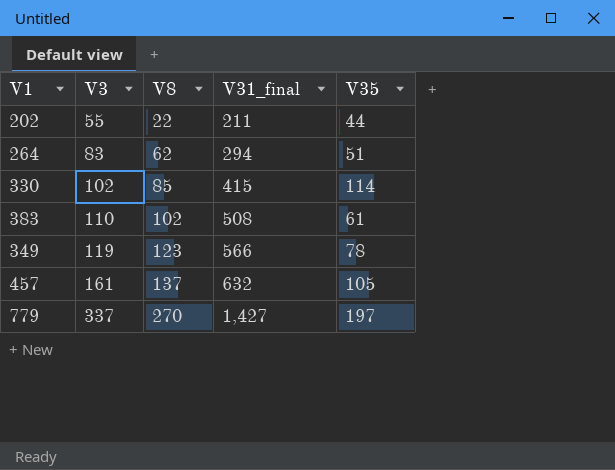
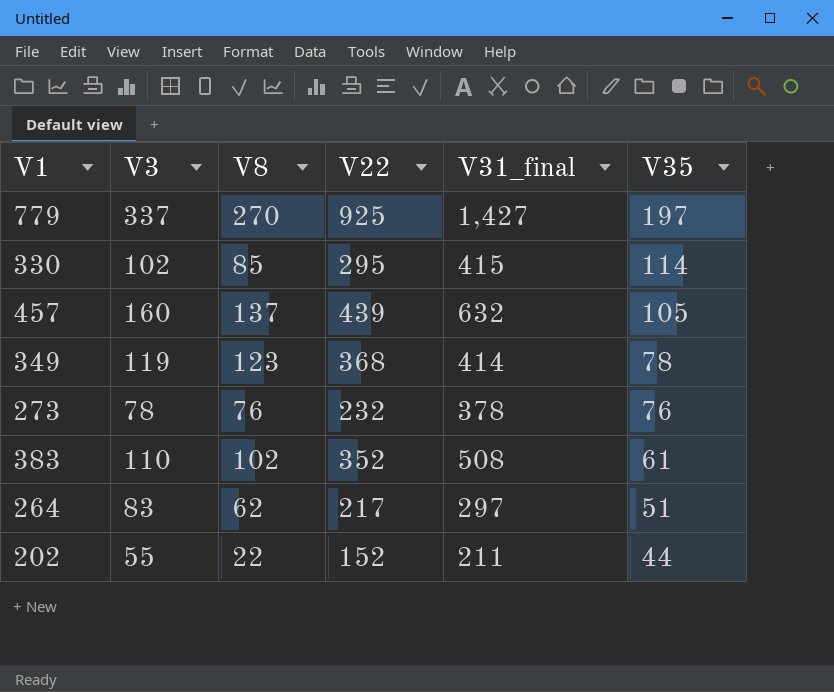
row order: V3 ascending -> V35 descending
column V22 | position: none -> 4
457 | V3: 161 -> 160
349 | V31_final: 566 -> 414
row 273: none -> 78 | 76 | 232 | 378 | 76
264 | V31_final: 294 -> 297

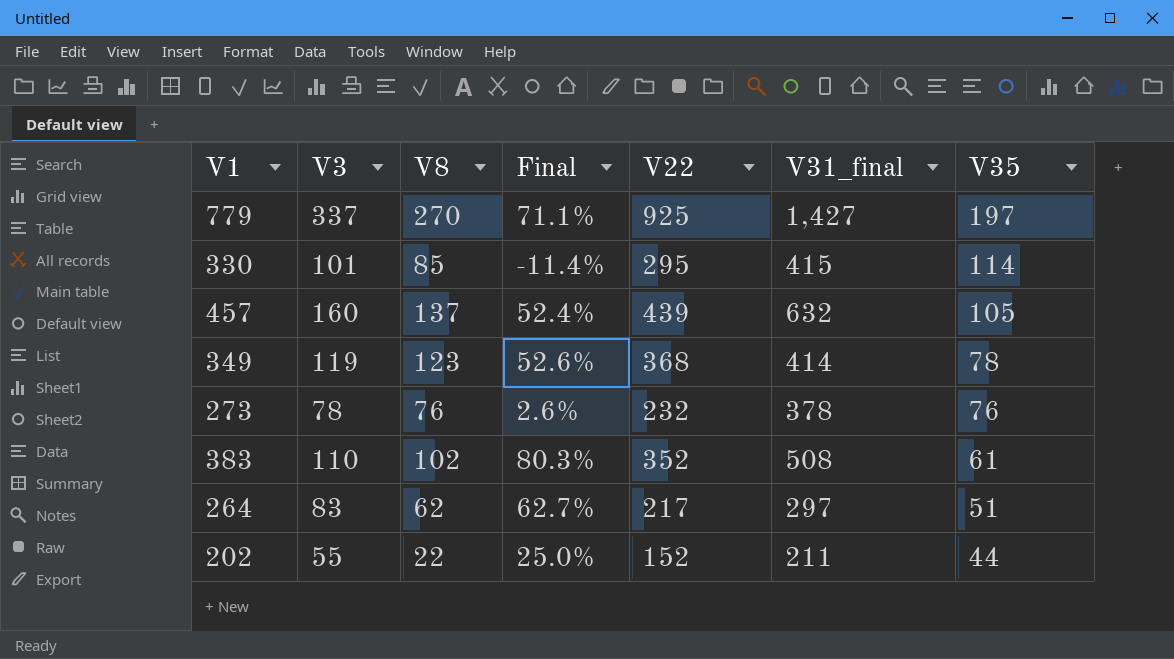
column Final | formula: none -> ([V3] - [V35]) / [V35]
330 | V3: 102 -> 101

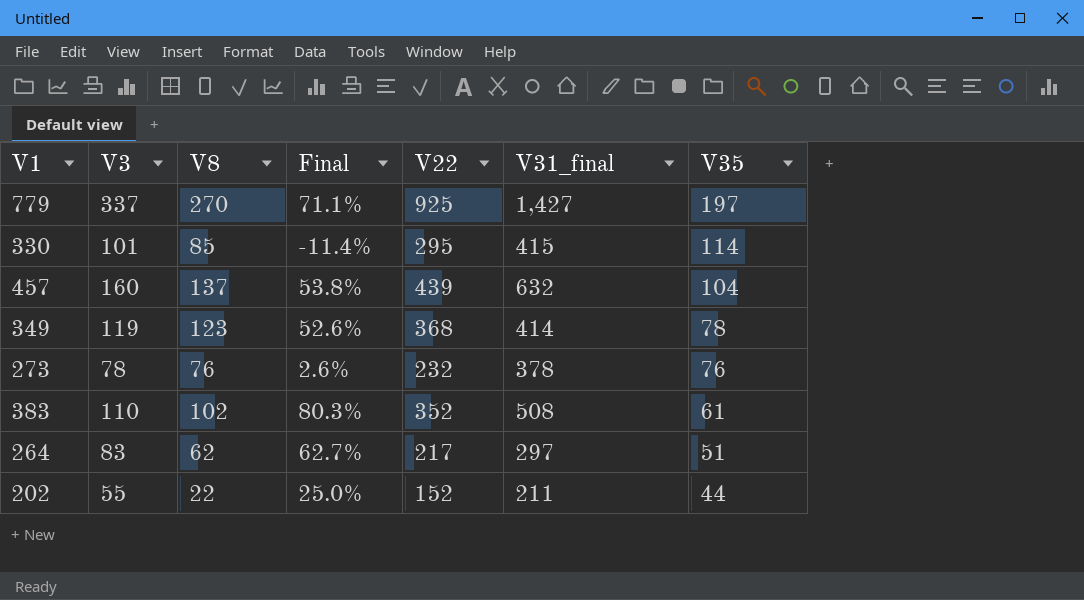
457 | Final: 52.4% -> 53.8%
457 | V35: 105 -> 104

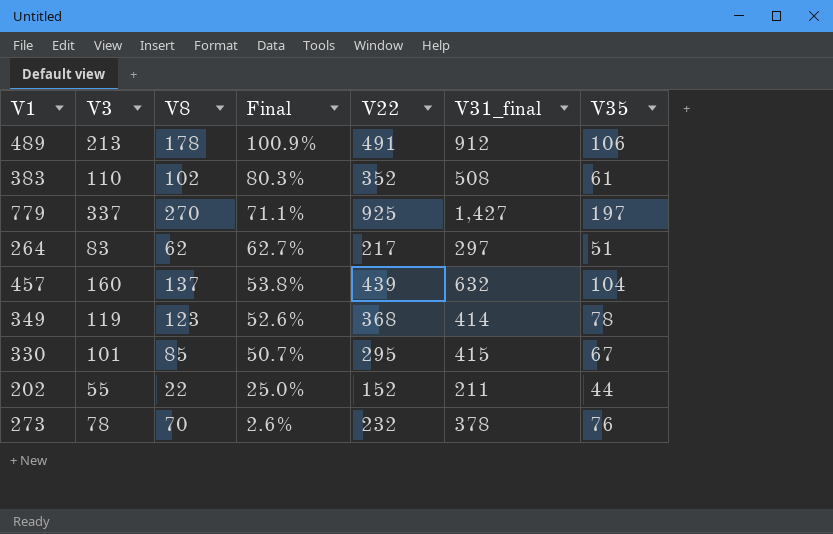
row order: V35 descending -> Final descending
row 489: none -> 213 | 178 | 100.9% | 491 | 912 | 106
330 | Final: -11.4% -> 50.7%
330 | V35: 114 -> 67
273 | V8: 76 -> 70

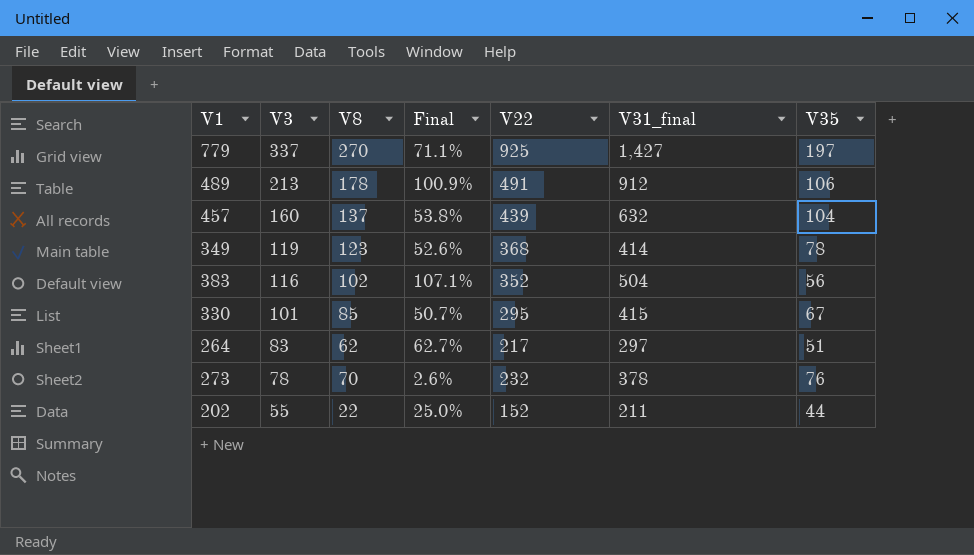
row order: Final descending -> V3 descending
383 | V3: 110 -> 116
383 | Final: 80.3% -> 107.1%
383 | V31_final: 508 -> 504
383 | V35: 61 -> 56

